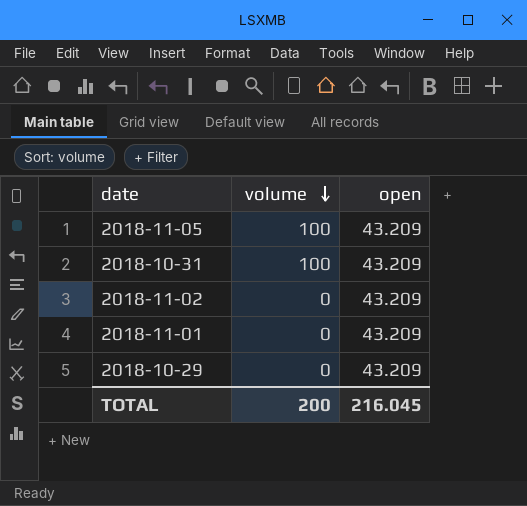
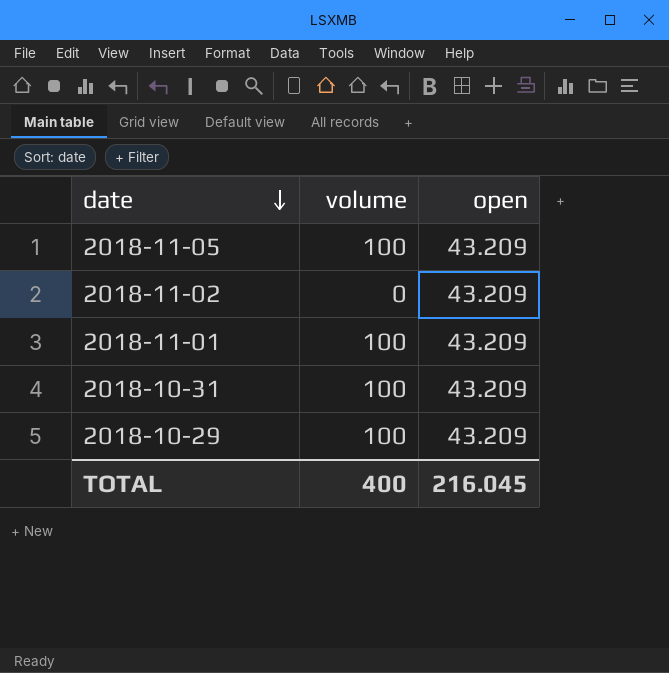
row order: volume descending -> date descending
2018-11-01 | volume: 0 -> 100
2018-10-29 | volume: 0 -> 100
TOTAL | volume: 200 -> 400

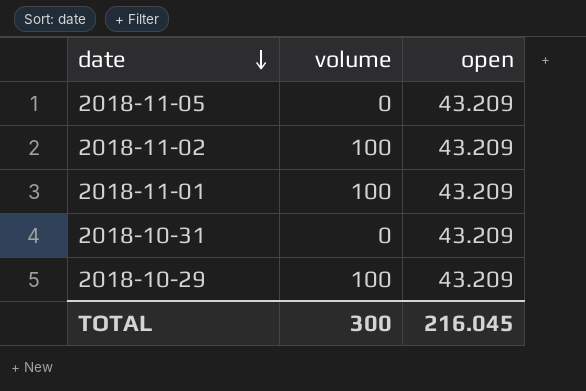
2018-11-05 | volume: 100 -> 0
2018-11-02 | volume: 0 -> 100
2018-10-31 | volume: 100 -> 0
TOTAL | volume: 400 -> 300

